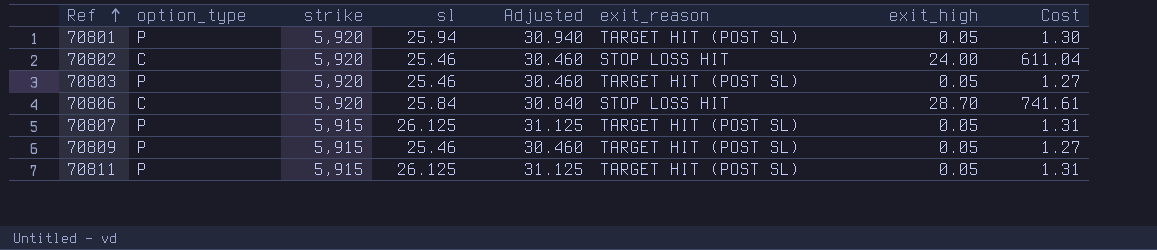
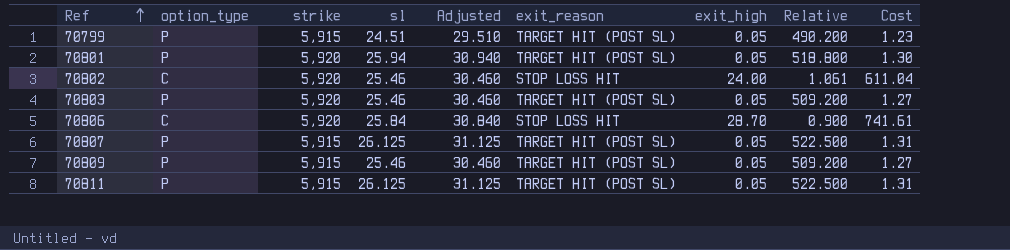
column Relative | formula: none -> [sl] / [exit_high]
row 70799: none -> P | 5,915 | 24.51 | 29.510 | TARGET HIT (POST SL) | 0.05 | 490.200 | 1.23

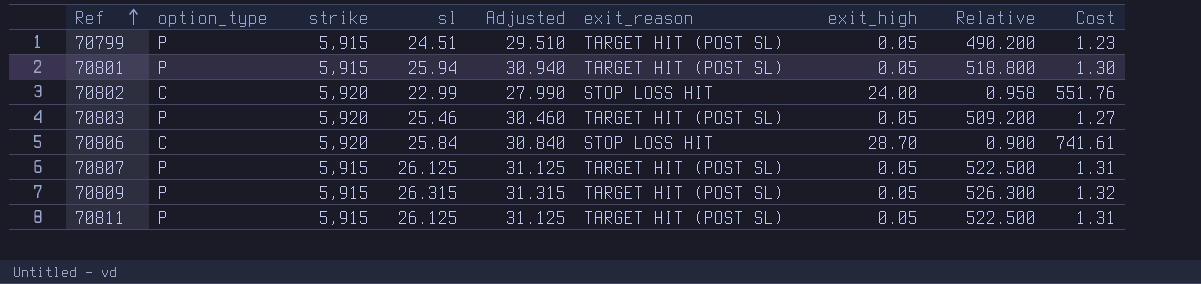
70801 | strike: 5,920 -> 5,915
70802 | sl: 25.46 -> 22.99
70802 | Adjusted: 30.460 -> 27.990
70802 | Relative: 1.061 -> 0.958
70802 | Cost: 611.04 -> 551.76
70809 | sl: 25.46 -> 26.315
70809 | Adjusted: 30.460 -> 31.315
70809 | Relative: 509.200 -> 526.300
70809 | Cost: 1.27 -> 1.32

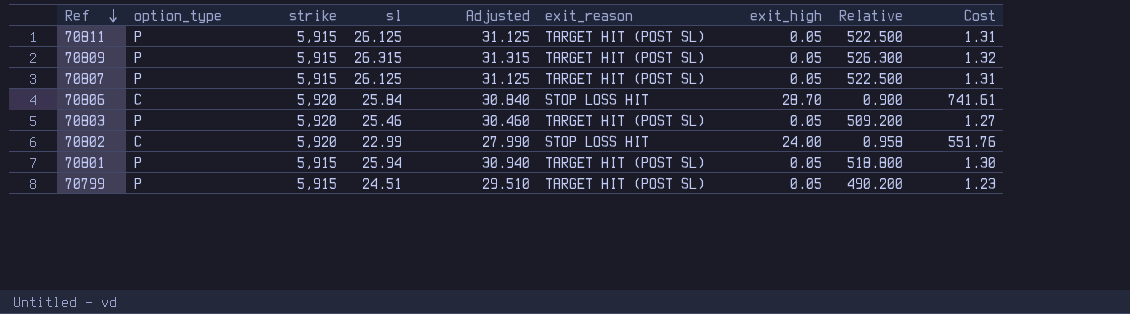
row order: Ref ascending -> Ref descending

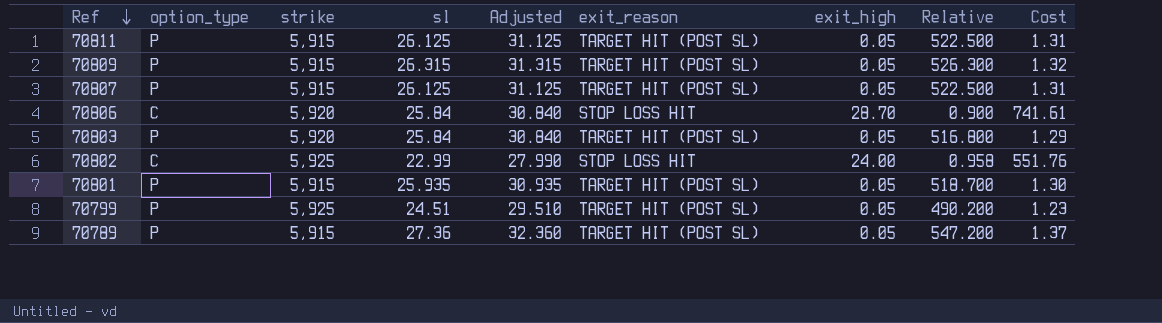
70803 | sl: 25.46 -> 25.84
70803 | Adjusted: 30.460 -> 30.840
70803 | Relative: 509.200 -> 516.800
70803 | Cost: 1.27 -> 1.29
70802 | strike: 5,920 -> 5,925
70801 | sl: 25.94 -> 25.935
70801 | Adjusted: 30.940 -> 30.935
70801 | Relative: 518.800 -> 518.700
70799 | strike: 5,915 -> 5,925
row 70789: none -> P | 5,915 | 27.36 | 32.360 | TARGET HIT (POST SL) | 0.05 | 547.200 | 1.37

